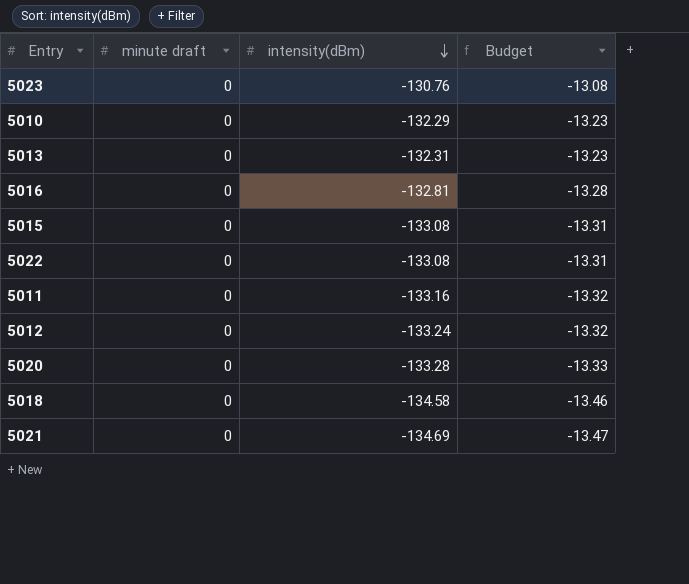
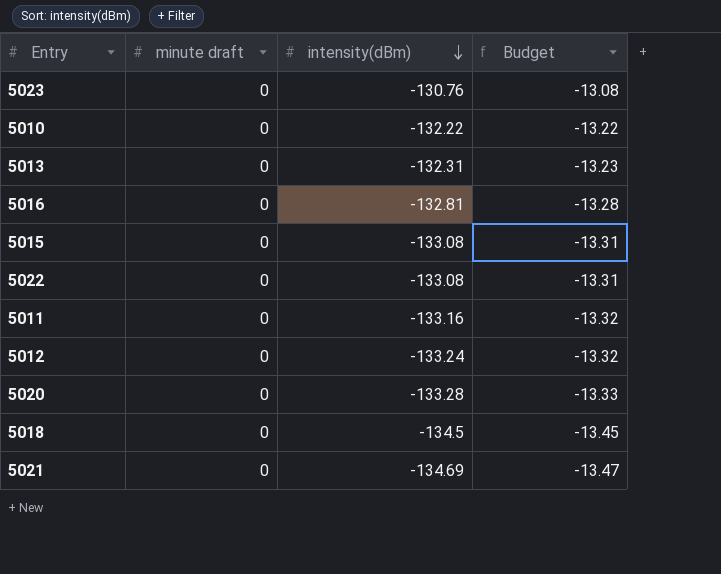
5010 | intensity(dBm): -132.29 -> -132.22
5010 | Budget: -13.23 -> -13.22
5018 | intensity(dBm): -134.58 -> -134.5
5018 | Budget: -13.46 -> -13.45

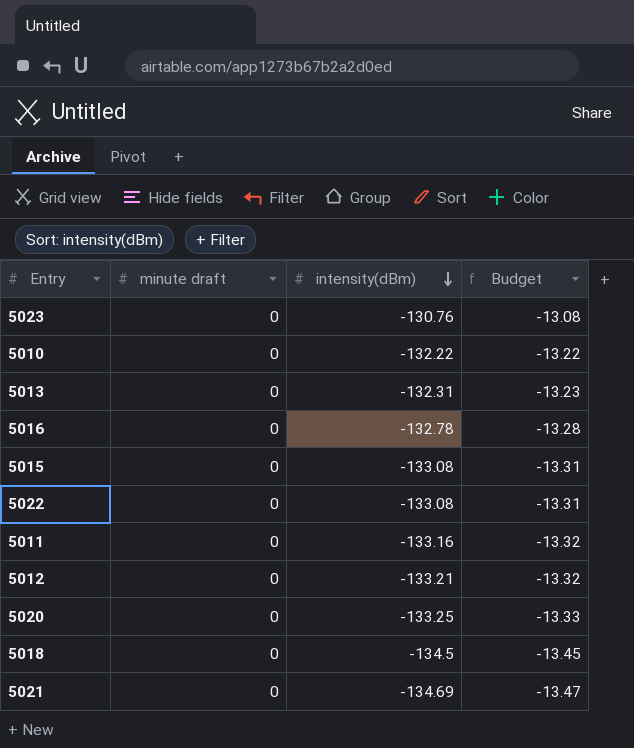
5016 | intensity(dBm): -132.81 -> -132.78
5012 | intensity(dBm): -133.24 -> -133.21
5020 | intensity(dBm): -133.28 -> -133.25

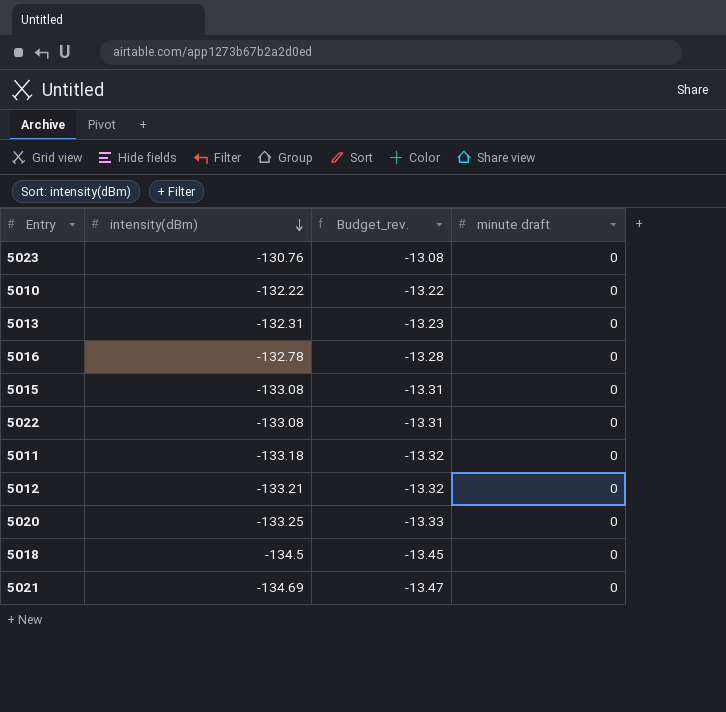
column name: Budget -> Budget_rev.
column minute draft | position: 2 -> 4
5011 | intensity(dBm): -133.16 -> -133.18

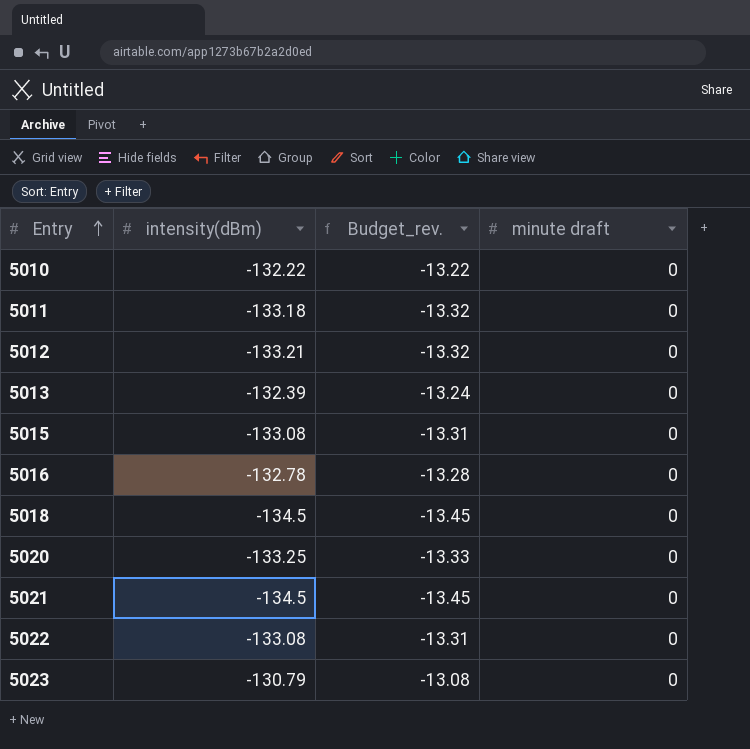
row order: intensity(dBm) descending -> Entry ascending
5013 | intensity(dBm): -132.31 -> -132.39
5013 | Budget_rev.: -13.23 -> -13.24
5021 | intensity(dBm): -134.69 -> -134.5
5021 | Budget_rev.: -13.47 -> -13.45
5023 | intensity(dBm): -130.76 -> -130.79

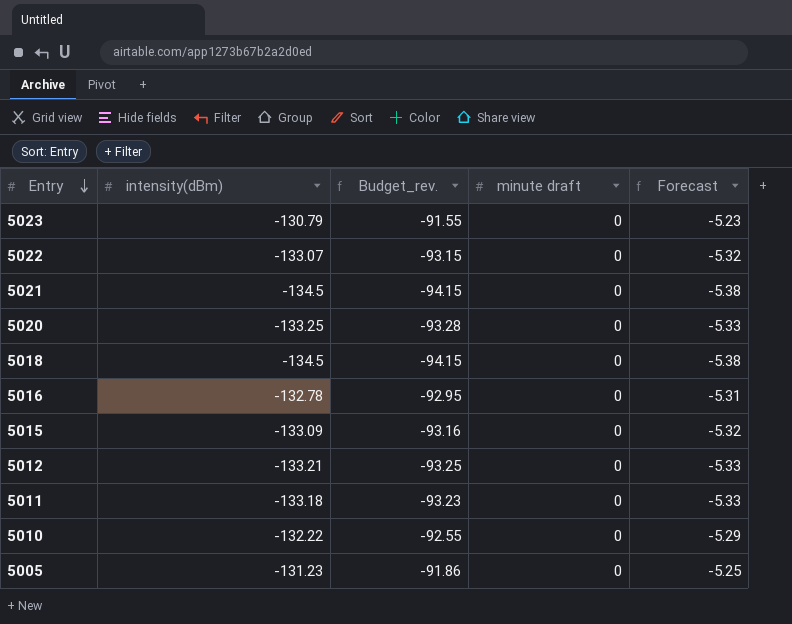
row order: Entry ascending -> Entry descending
column Budget_rev. | formula: [intensity(dBm)] * 0.1 -> [intensity(dBm)] * 0.7
column Forecast | formula: none -> [intensity(dBm)] * 0.04
row 5013: -132.39 | -13.24 | 0 -> none
5022 | intensity(dBm): -133.08 -> -133.07
5015 | intensity(dBm): -133.08 -> -133.09
row 5005: none -> -131.23 | -91.86 | 0 | -5.25

